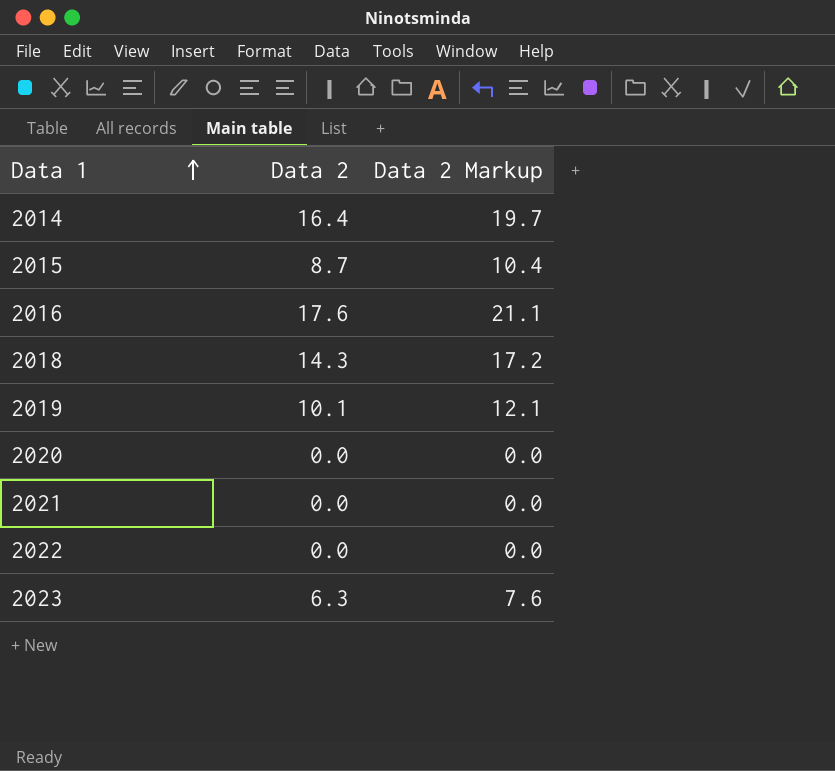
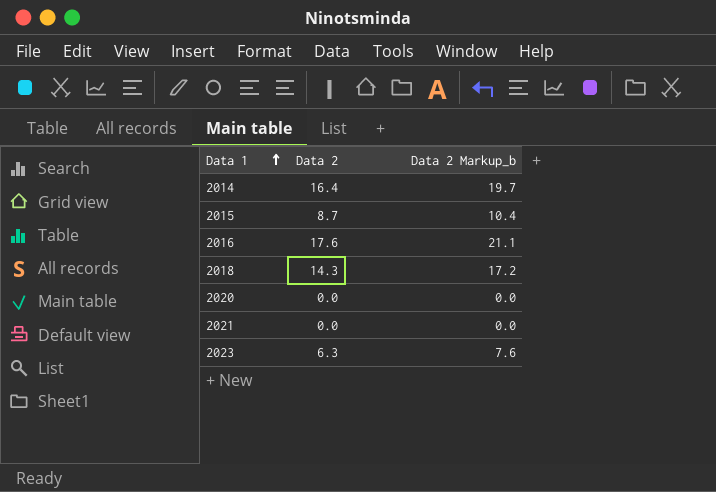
column name: Data 2 Markup -> Data 2 Markup_b
row 2019: 10.1 | 12.1 -> none
row 2022: 0.0 | 0.0 -> none

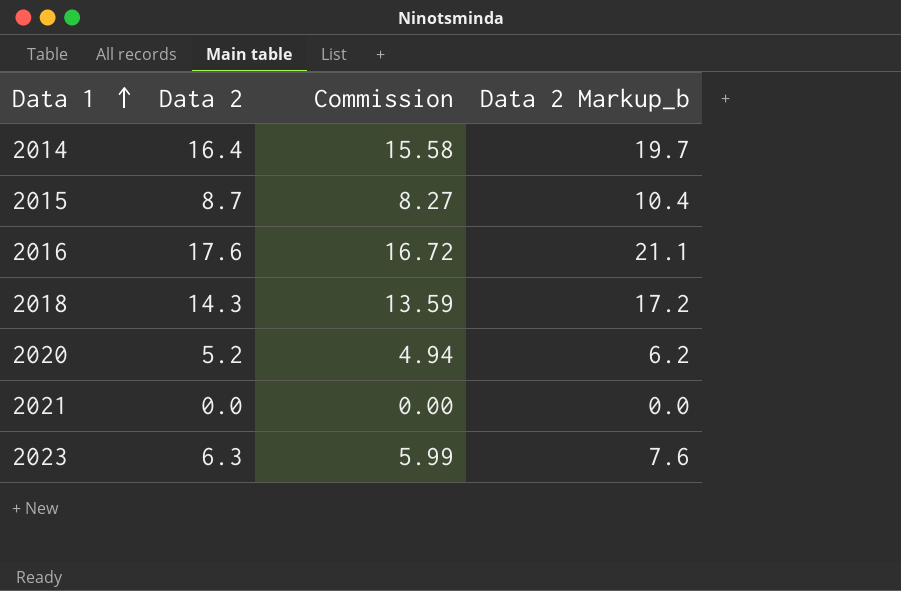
column Commission | formula: none -> [Data 2] * 0.95
2020 | Data 2: 0.0 -> 5.2
2020 | Data 2 Markup_b: 0.0 -> 6.2

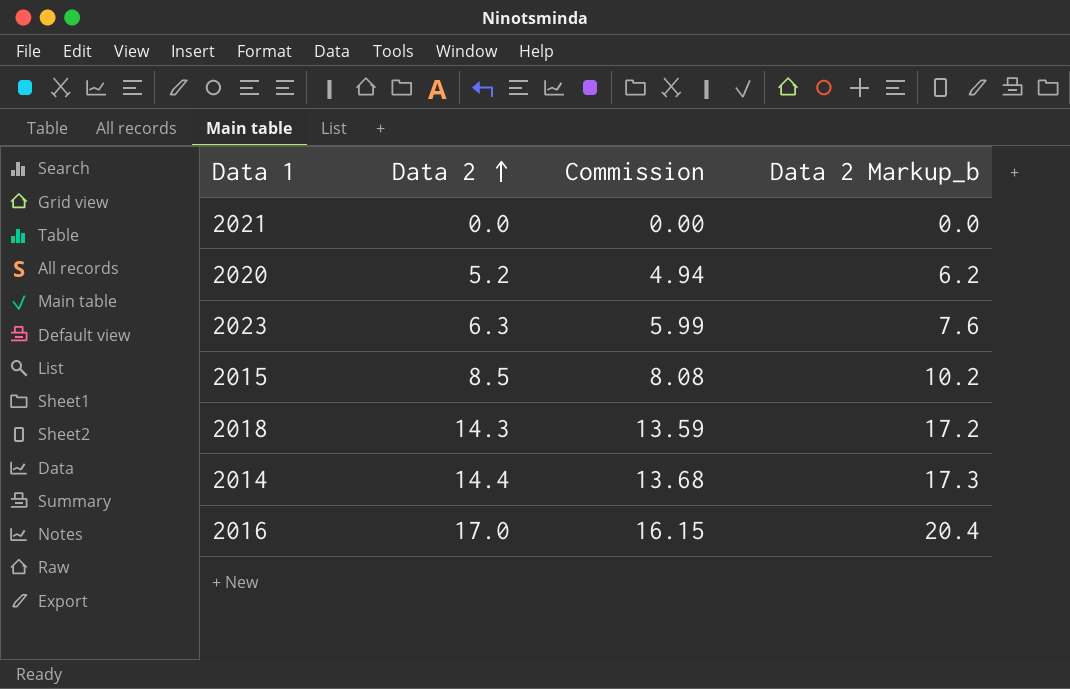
row order: Data 1 ascending -> Data 2 ascending
2015 | Data 2: 8.7 -> 8.5
2015 | Commission: 8.27 -> 8.08
2015 | Data 2 Markup_b: 10.4 -> 10.2
2014 | Data 2: 16.4 -> 14.4
2014 | Commission: 15.58 -> 13.68
2014 | Data 2 Markup_b: 19.7 -> 17.3
2016 | Data 2: 17.6 -> 17.0
2016 | Commission: 16.72 -> 16.15
2016 | Data 2 Markup_b: 21.1 -> 20.4

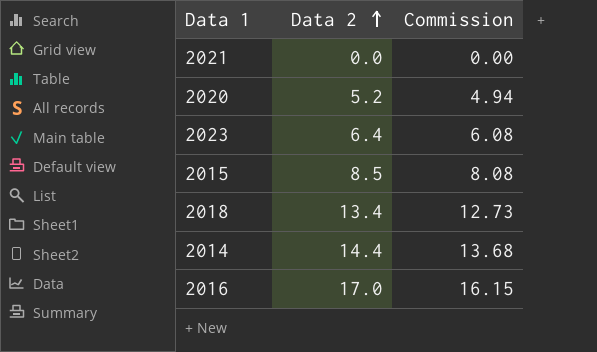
column Data 2 Markup_b | formula: [Data 2] * 1.2 -> none
2023 | Data 2: 6.3 -> 6.4
2023 | Commission: 5.99 -> 6.08
2018 | Data 2: 14.3 -> 13.4
2018 | Commission: 13.59 -> 12.73

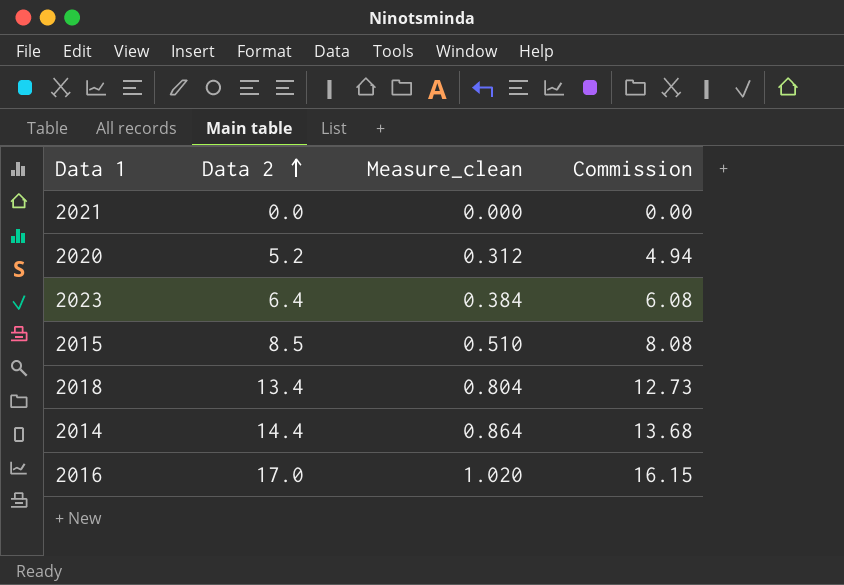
column Measure_clean | formula: none -> [Data 2] * 0.06

